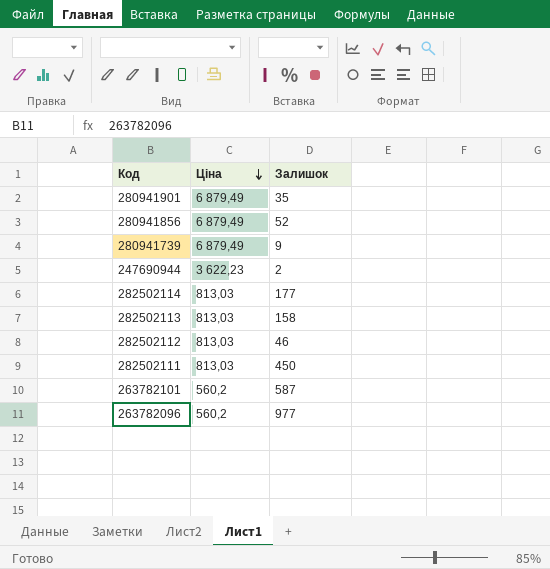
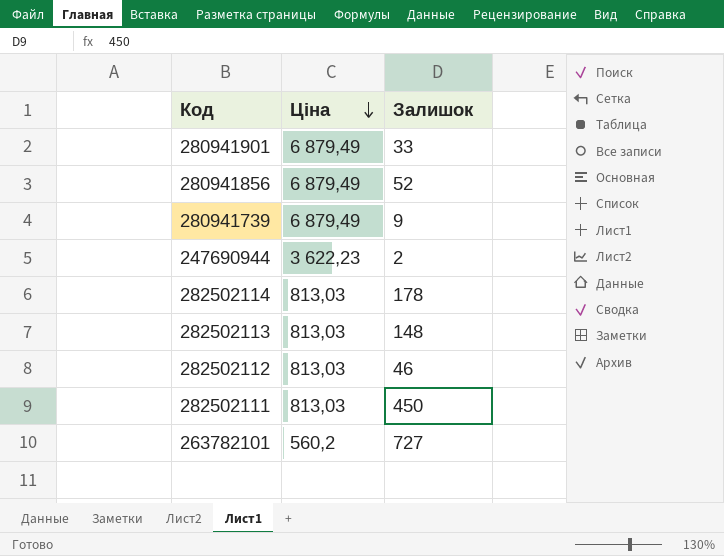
row 263782096: 560,2 | 977 -> none
280941901 | Залишок: 35 -> 33
282502114 | Залишок: 177 -> 178
282502113 | Залишок: 158 -> 148
263782101 | Залишок: 587 -> 727

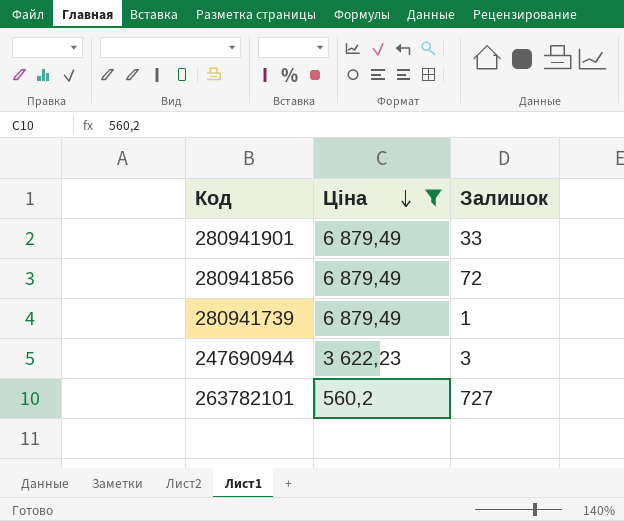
filter: none -> Ціна != 813,03
280941856 | Залишок: 52 -> 72
280941739 | Залишок: 9 -> 1
247690944 | Залишок: 2 -> 3

